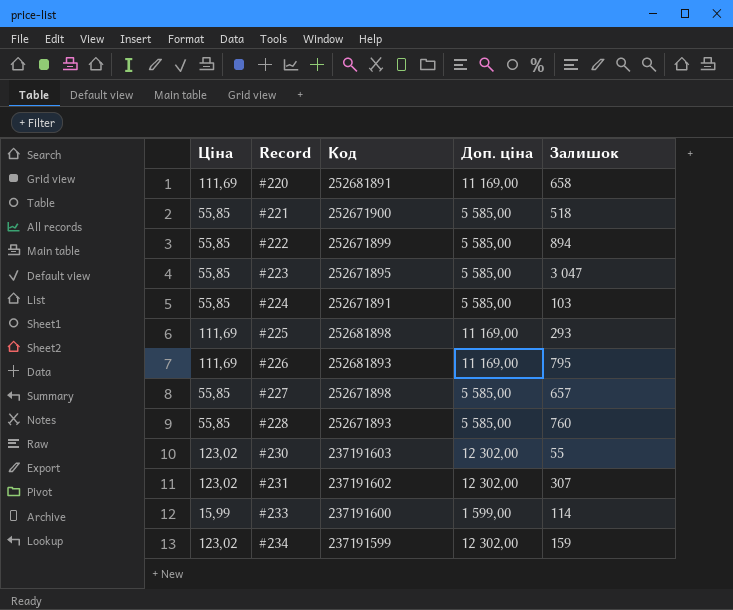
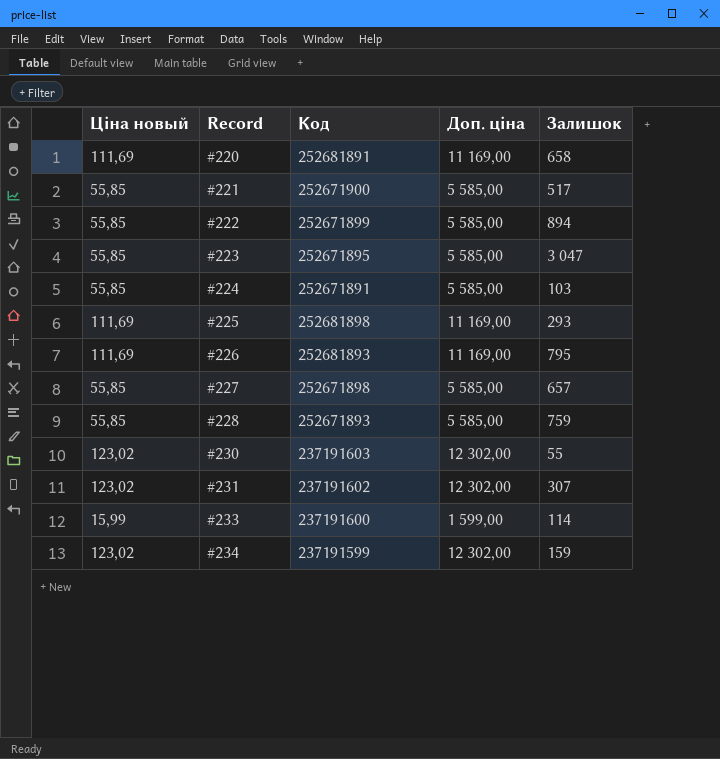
column name: Ціна -> Ціна новый
#221 | Залишок: 518 -> 517
#228 | Залишок: 760 -> 759

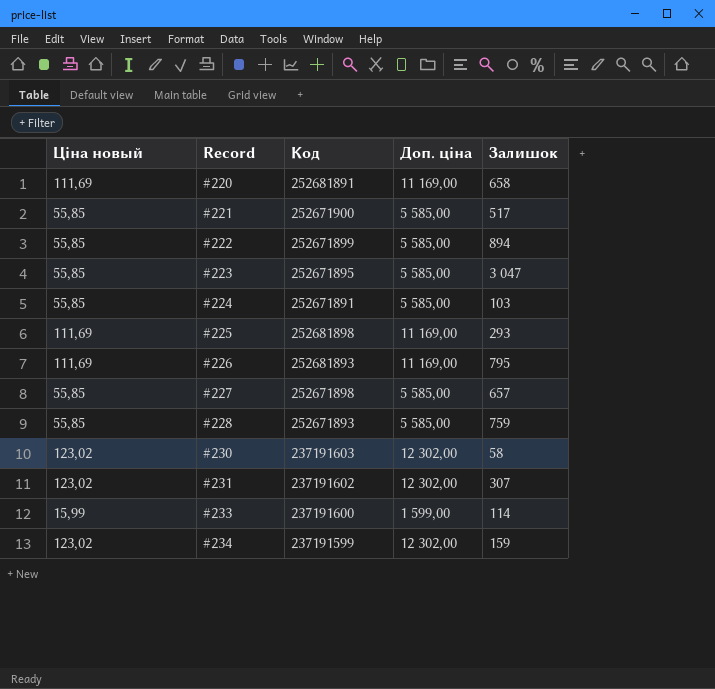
#230 | Залишок: 55 -> 58

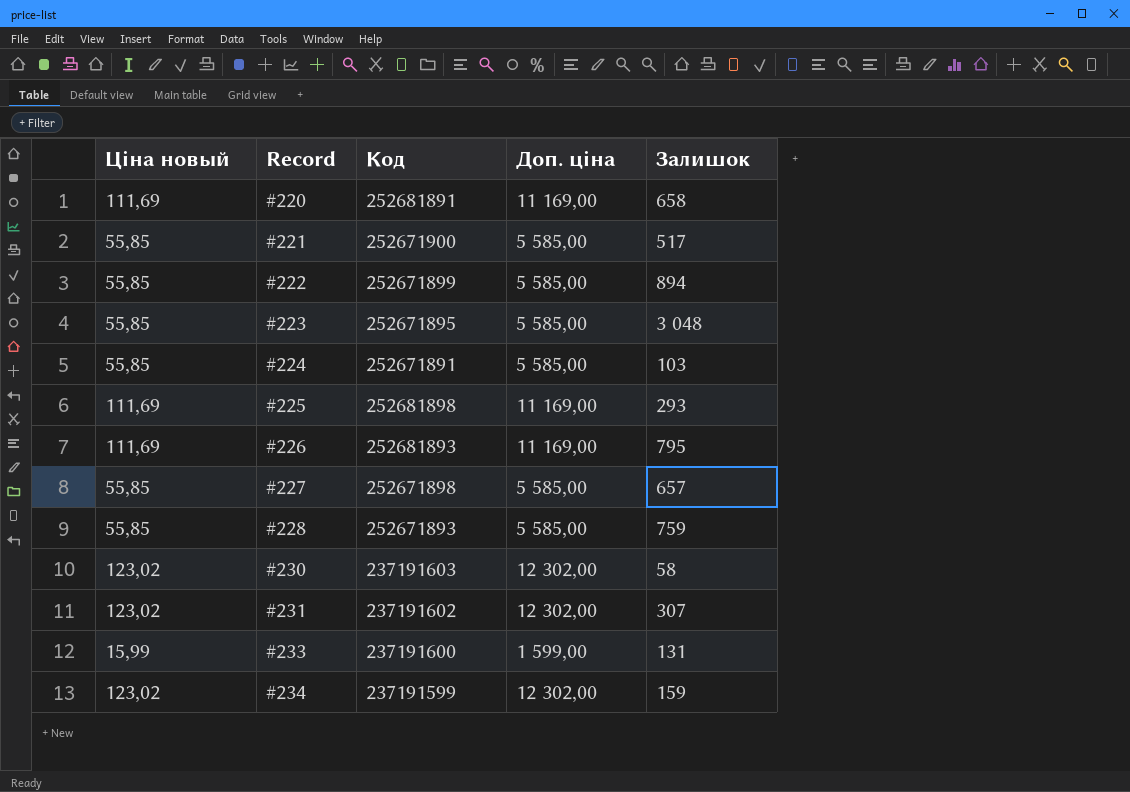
#223 | Залишок: 3 047 -> 3 048
#233 | Залишок: 114 -> 131

